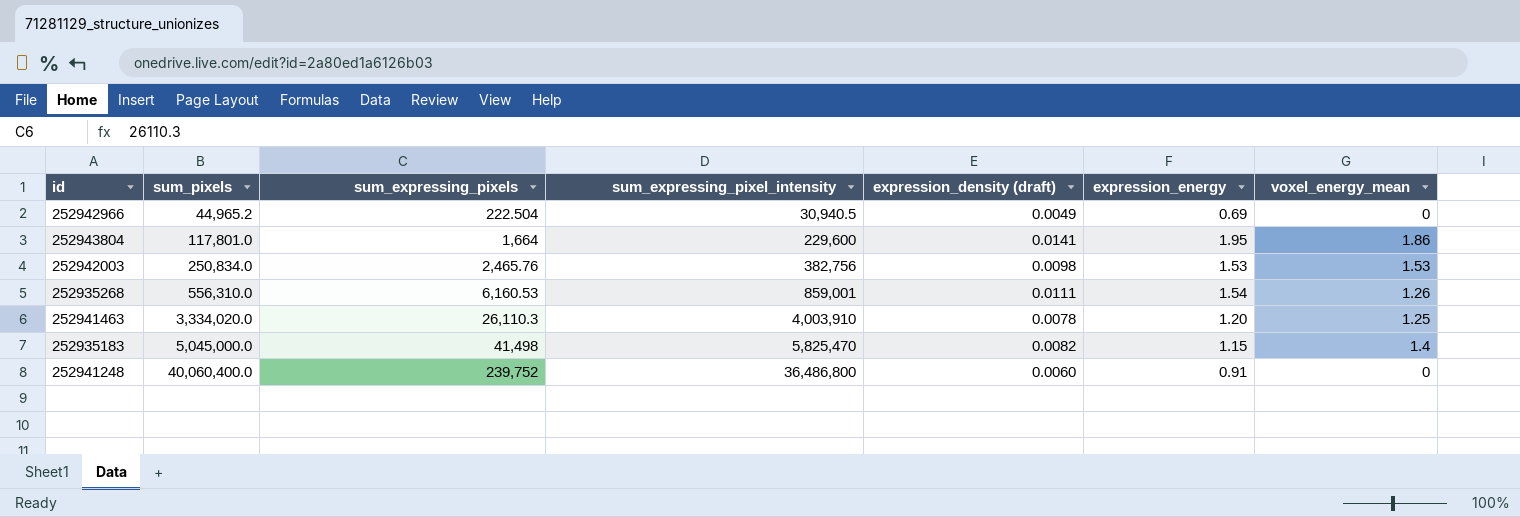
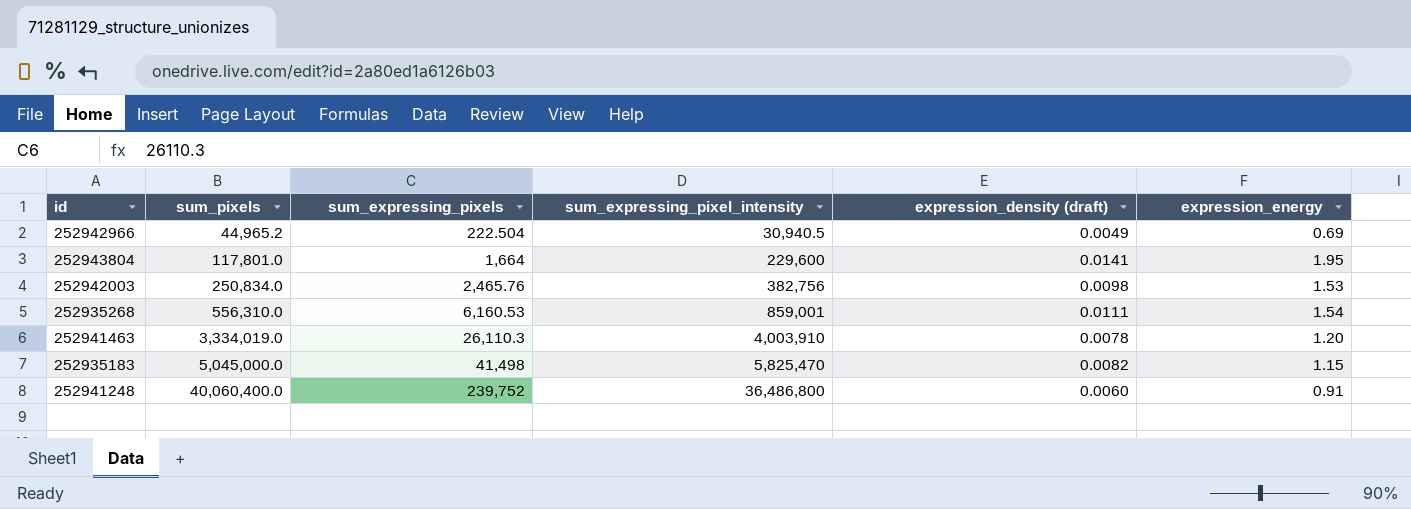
column voxel_energy_mean | position: 7 -> none
252941463 | sum_pixels: 3,334,020.0 -> 3,334,019.0

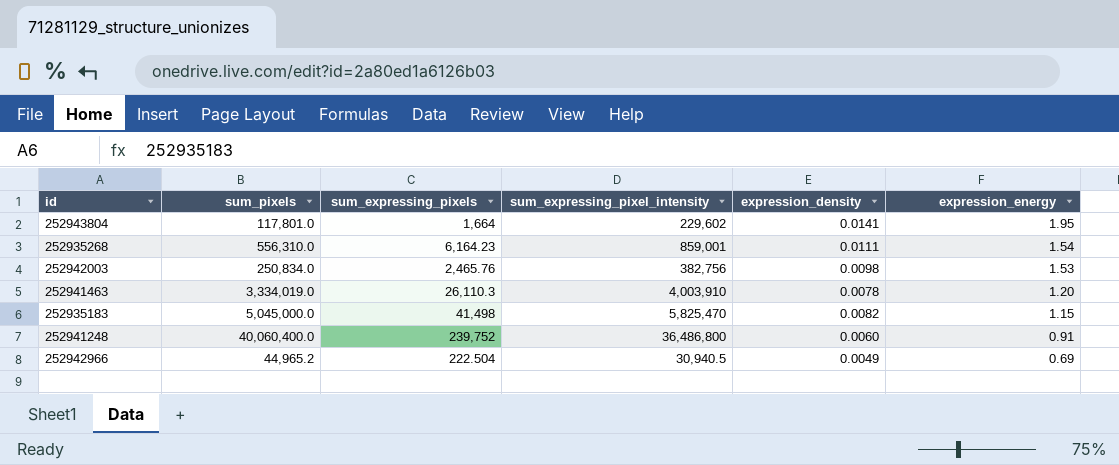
row order: sum_pixels ascending -> expression_energy descending
column name: expression_density (draft) -> expression_density
252943804 | sum_expressing_pixel_intensity: 229,600 -> 229,602
252935268 | sum_expressing_pixels: 6,160.53 -> 6,164.23

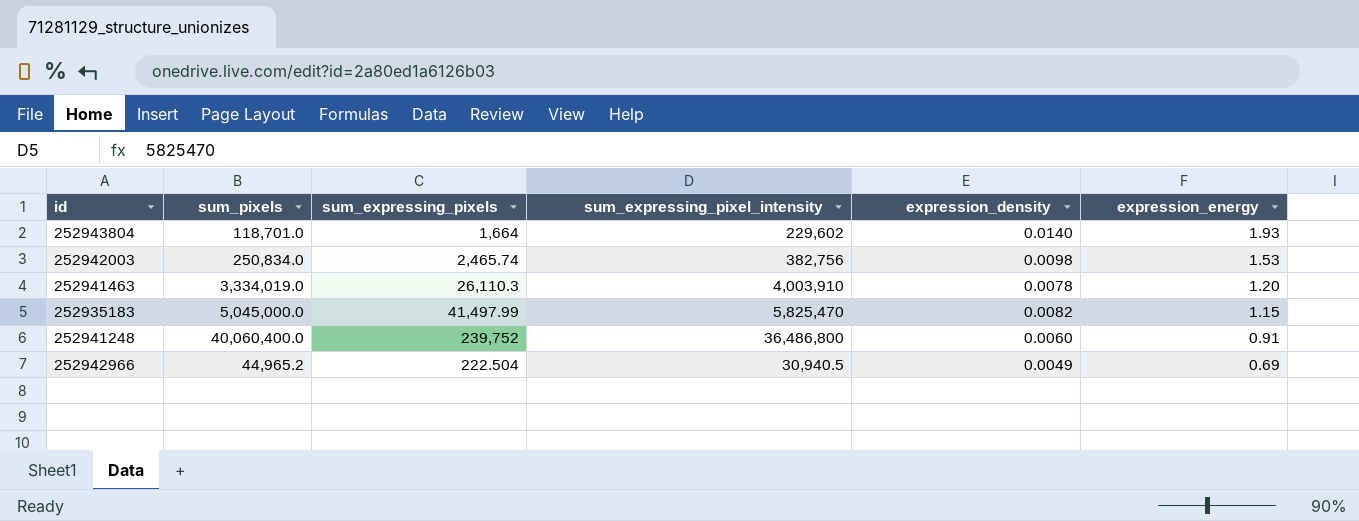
row 252935268: 556,310.0 | 6,164.23 | 859,001 | 0.0111 | 1.54 -> none
252943804 | sum_pixels: 117,801.0 -> 118,701.0
252943804 | expression_density: 0.0141 -> 0.0140
252943804 | expression_energy: 1.95 -> 1.93
252942003 | sum_expressing_pixels: 2,465.76 -> 2,465.74
252935183 | sum_expressing_pixels: 41,498 -> 41,497.99

